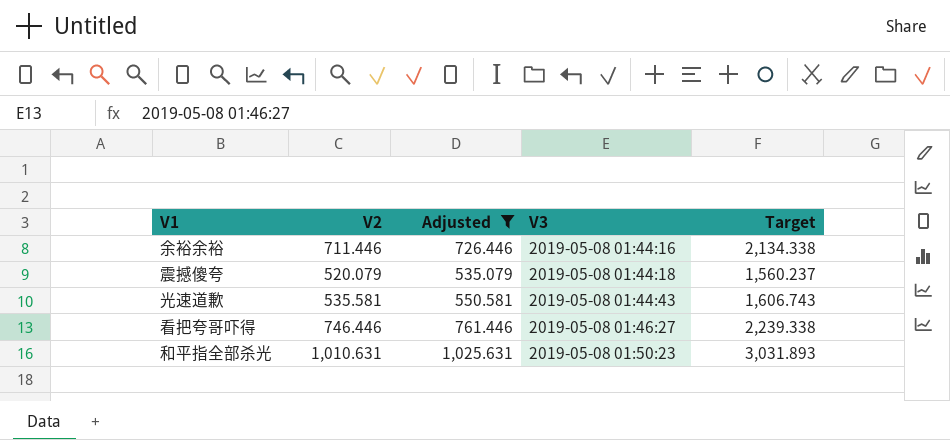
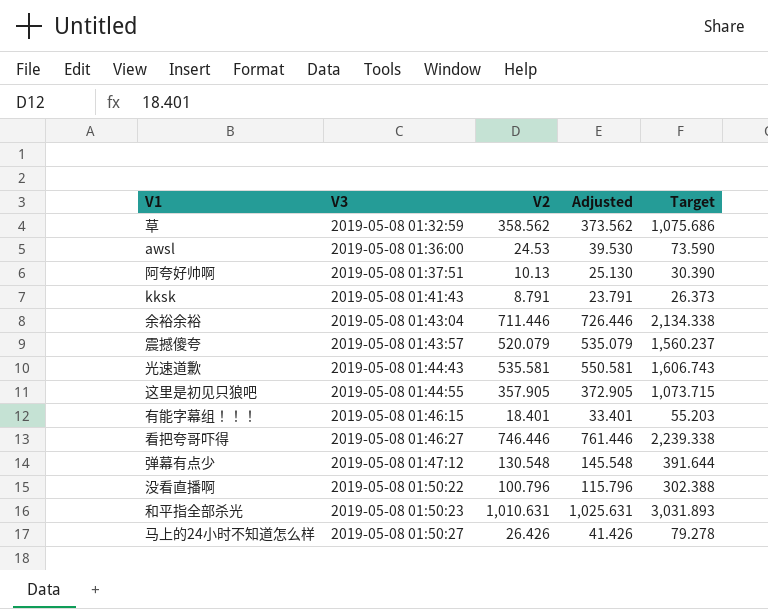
filter: Adjusted >= 535.079 -> none
column V3 | position: 4 -> 2
余裕余裕 | V3: 2019-05-08 01:44:16 -> 2019-05-08 01:43:04
震撼傻夸 | V3: 2019-05-08 01:44:18 -> 2019-05-08 01:43:57

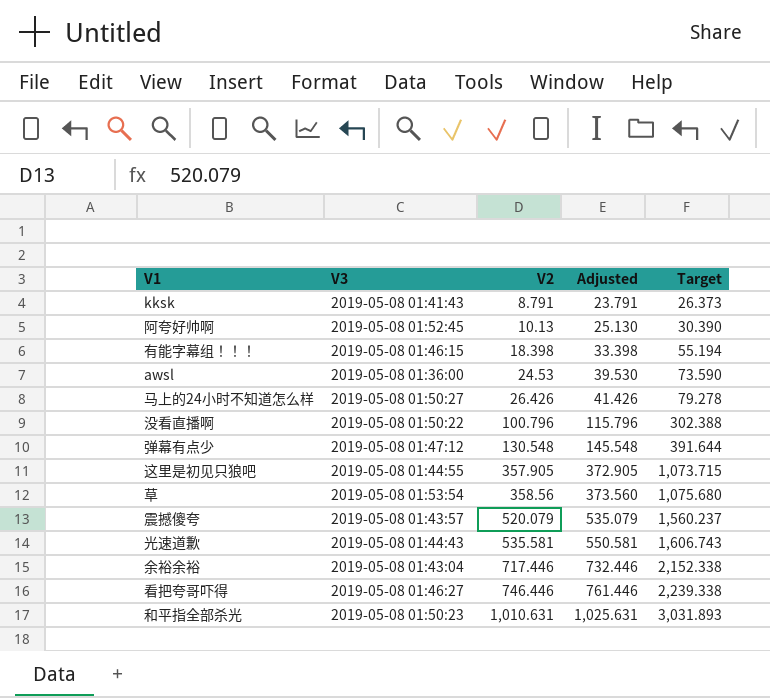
row order: V3 ascending -> V2 ascending
阿夸好帅啊 | V3: 2019-05-08 01:37:51 -> 2019-05-08 01:52:45
有能字幕组！！！ | V2: 18.401 -> 18.398
有能字幕组！！！ | Adjusted: 33.401 -> 33.398
有能字幕组！！！ | Target: 55.203 -> 55.194
草 | V3: 2019-05-08 01:32:59 -> 2019-05-08 01:53:54
草 | V2: 358.562 -> 358.56
草 | Adjusted: 373.562 -> 373.560
草 | Target: 1,075.686 -> 1,075.680
余裕余裕 | V2: 711.446 -> 717.446
余裕余裕 | Adjusted: 726.446 -> 732.446
余裕余裕 | Target: 2,134.338 -> 2,152.338

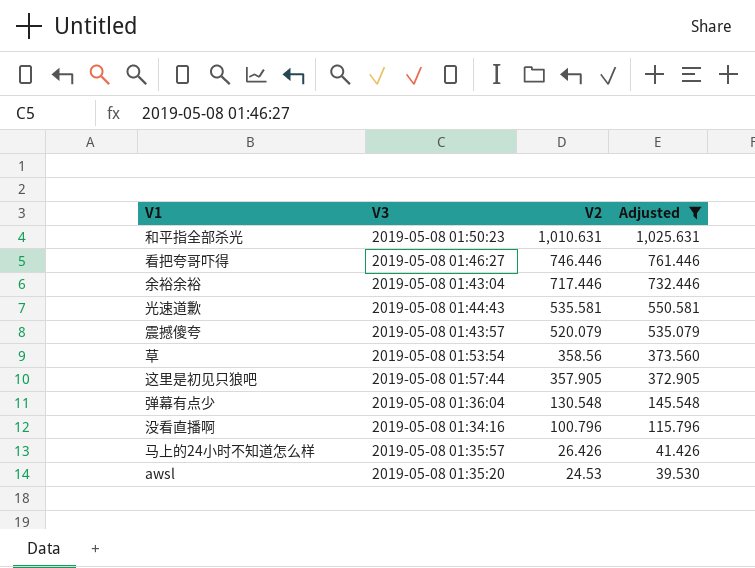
filter: none -> Adjusted >= 39.530
row order: V2 ascending -> V2 descending
column Target | formula: [V2] * 3 -> none
这里是初见只狼吧 | V3: 2019-05-08 01:44:55 -> 2019-05-08 01:57:44
弹幕有点少 | V3: 2019-05-08 01:47:12 -> 2019-05-08 01:36:04
没看直播啊 | V3: 2019-05-08 01:50:22 -> 2019-05-08 01:34:16
马上的24小时不知道怎么样 | V3: 2019-05-08 01:50:27 -> 2019-05-08 01:35:57
awsl | V3: 2019-05-08 01:36:00 -> 2019-05-08 01:35:20

